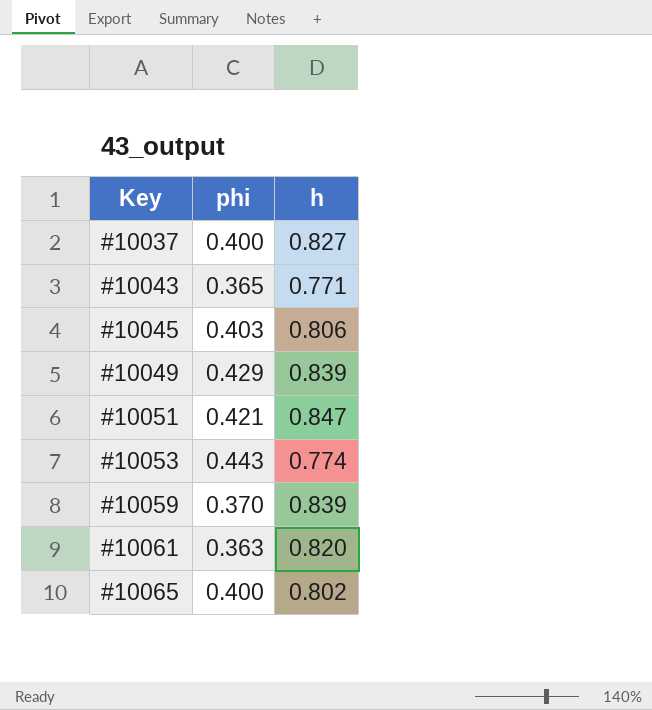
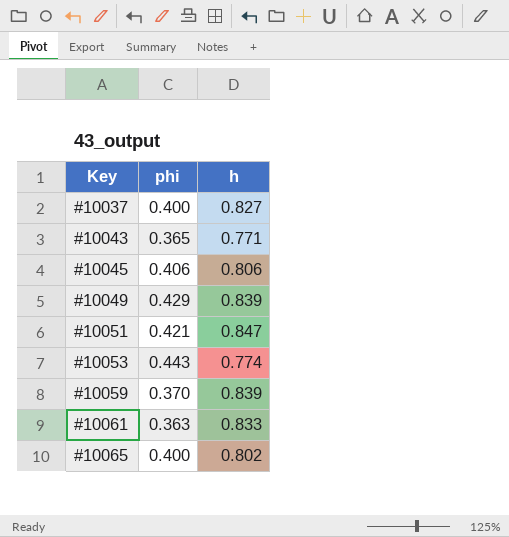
#10045 | phi: 0.403 -> 0.406
#10061 | h: 0.820 -> 0.833

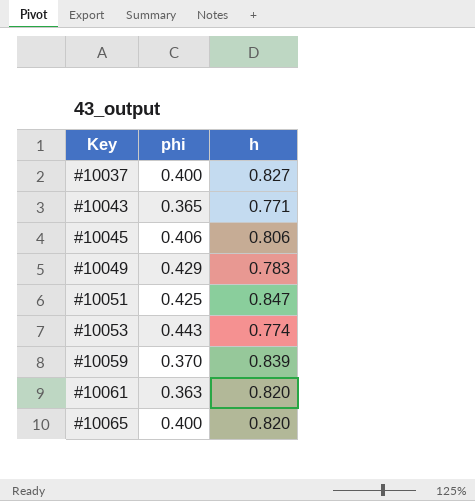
#10049 | h: 0.839 -> 0.783
#10051 | phi: 0.421 -> 0.425
#10061 | h: 0.833 -> 0.820
#10065 | h: 0.802 -> 0.820

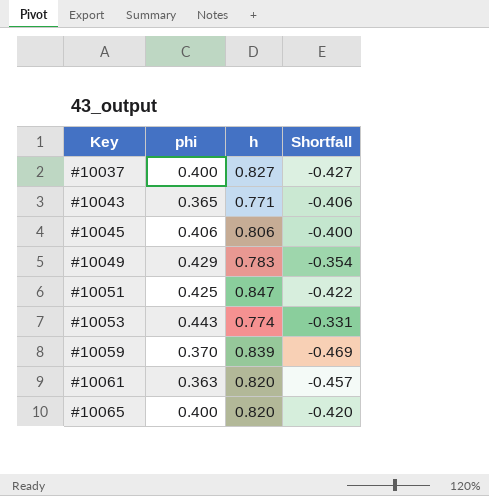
column Shortfall | formula: none -> [phi] - [h]

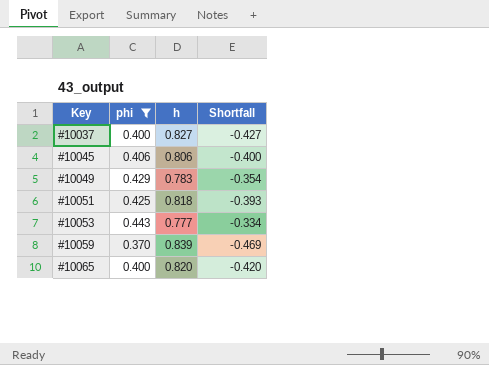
filter: none -> phi >= 0.370
#10051 | h: 0.847 -> 0.818
#10051 | Shortfall: -0.422 -> -0.393
#10053 | h: 0.774 -> 0.777
#10053 | Shortfall: -0.331 -> -0.334

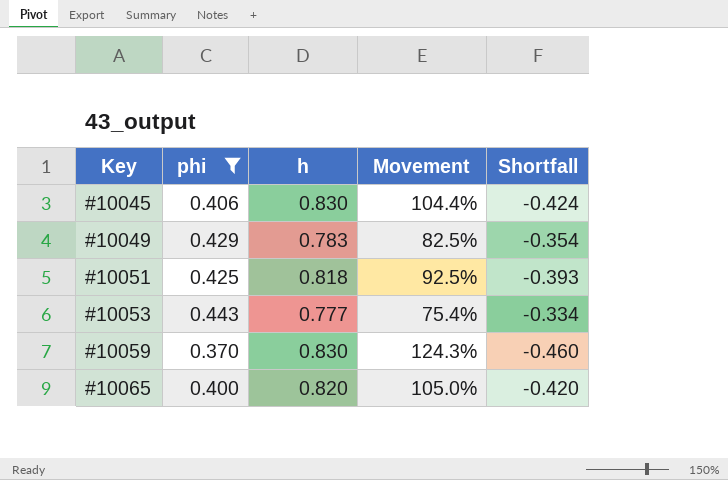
column Movement | formula: none -> ([h] - [phi]) / [phi]
row #10037: 0.400 | 0.827 | -0.427 -> none
#10045 | h: 0.806 -> 0.830
#10045 | Shortfall: -0.400 -> -0.424
#10059 | h: 0.839 -> 0.830
#10059 | Shortfall: -0.469 -> -0.460

